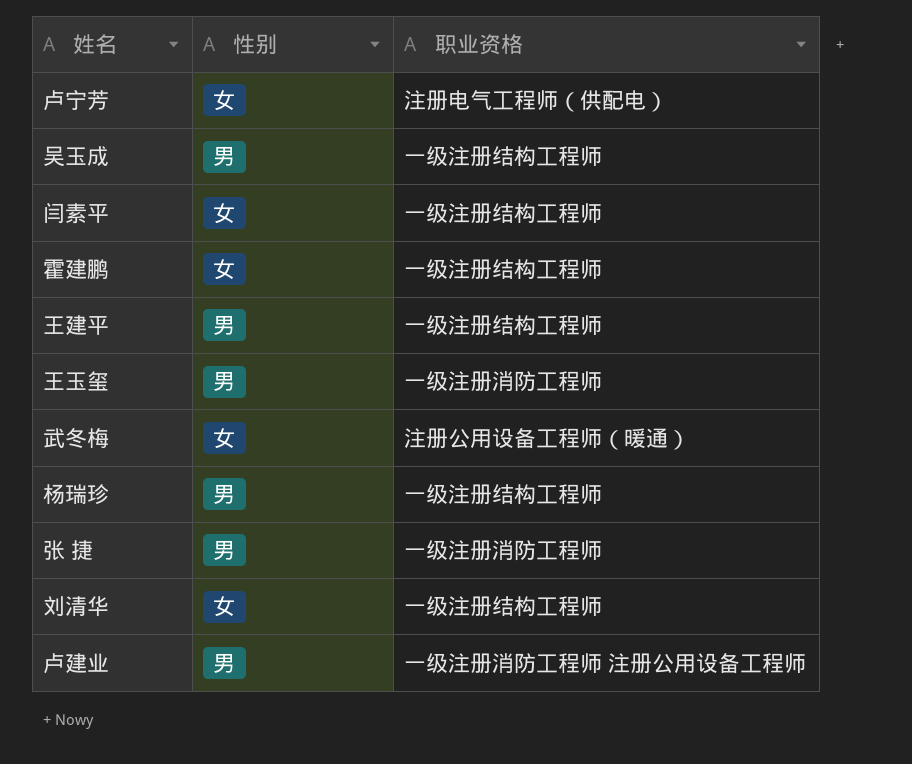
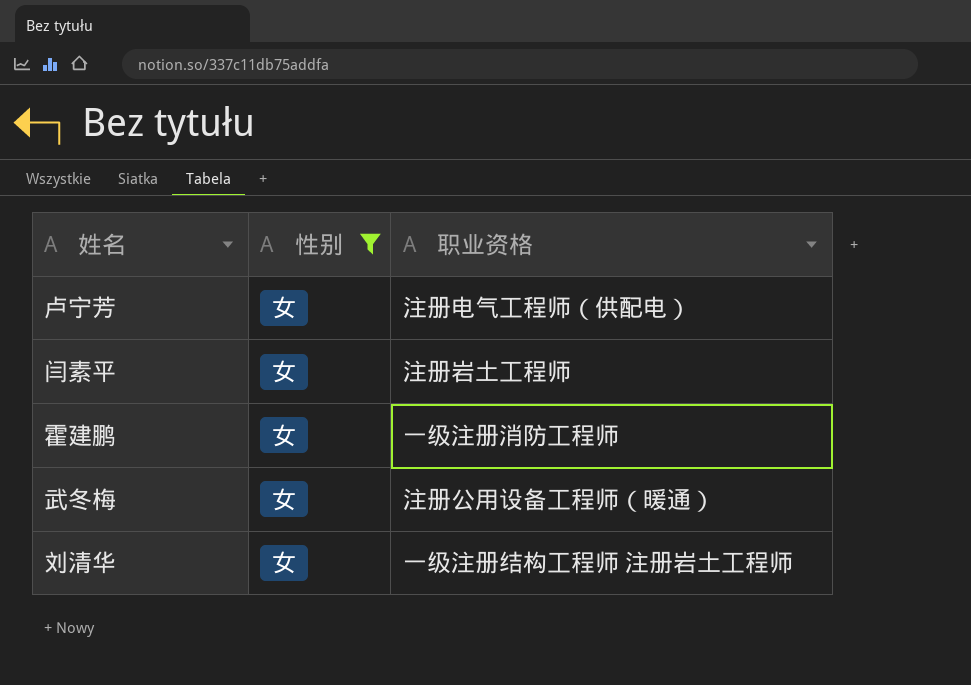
filter: none -> 性别 = 女
闫素平 | 职业资格: 一级注册结构工程师 -> 注册岩土工程师
霍建鹏 | 职业资格: 一级注册结构工程师 -> 一级注册消防工程师
刘清华 | 职业资格: 一级注册结构工程师 -> 一级注册结构工程师 注册岩土工程师

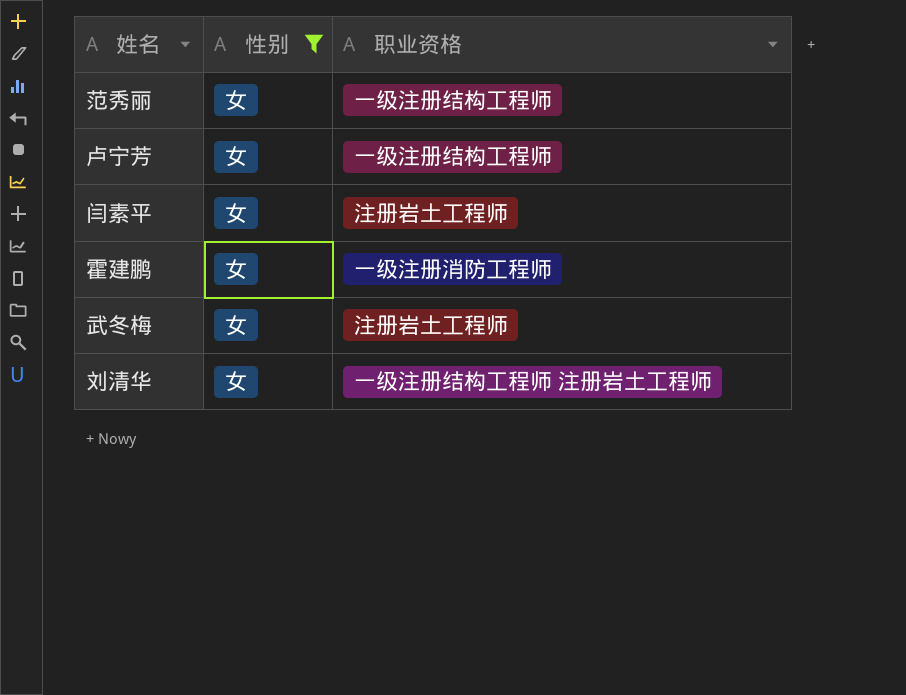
row 范秀丽: none -> 女 | 一级注册结构工程师
卢宁芳 | 职业资格: 注册电气工程师（供配电） -> 一级注册结构工程师
武冬梅 | 职业资格: 注册公用设备工程师（暖通） -> 注册岩土工程师

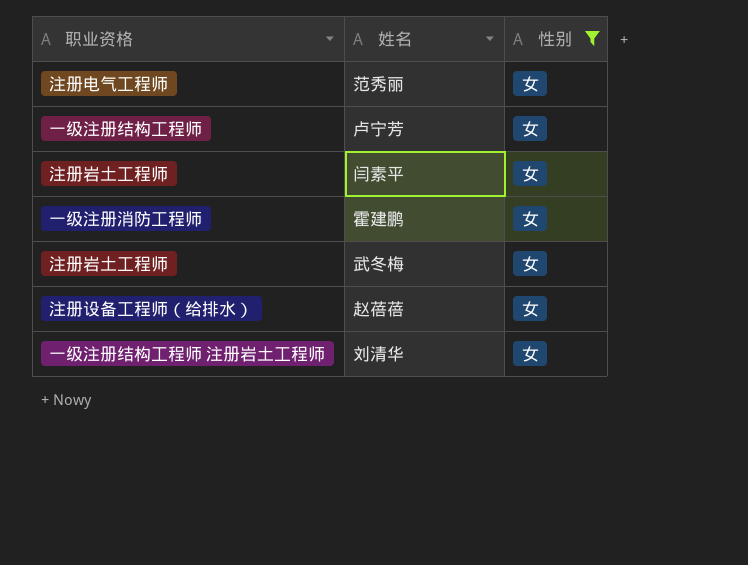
column 职业资格 | position: 3 -> 1
范秀丽 | 职业资格: 一级注册结构工程师 -> 注册电气工程师
row 赵蓓蓓: none -> 注册设备工程师（给排水） | 女

